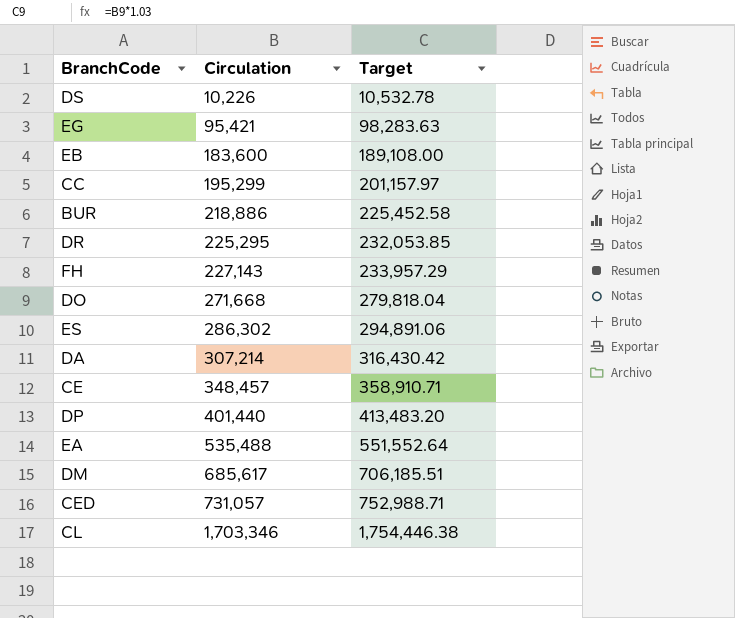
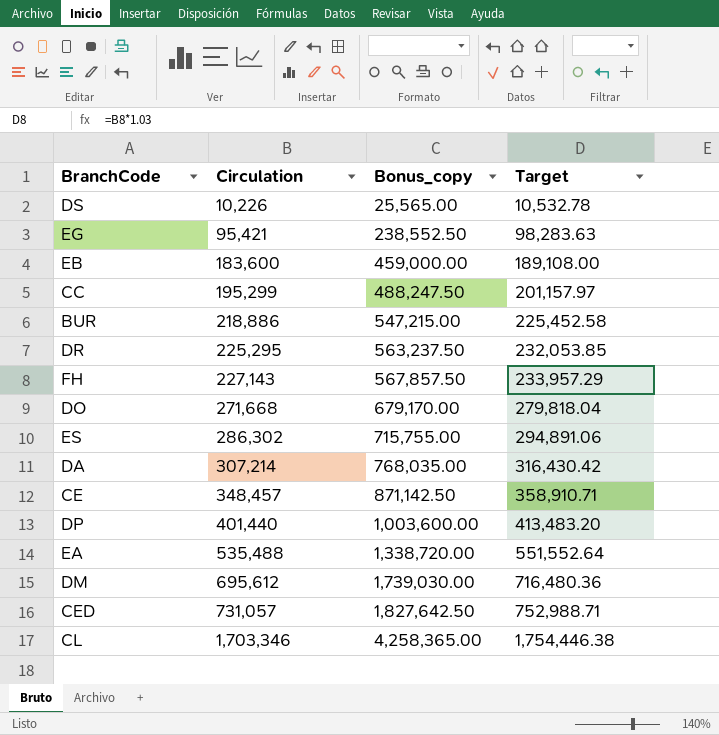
column Bonus_copy | formula: none -> [Circulation] * 2.5
DM | Circulation: 685,617 -> 695,612
DM | Target: 706,185.51 -> 716,480.36

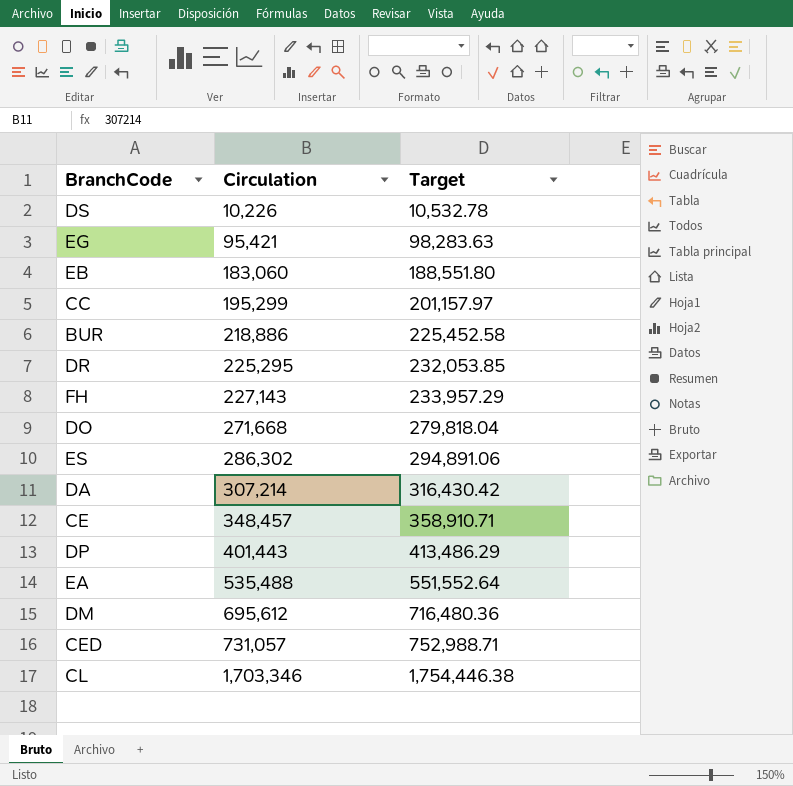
column Bonus_copy | formula: [Circulation] * 2.5 -> none
EB | Circulation: 183,600 -> 183,060
EB | Target: 189,108.00 -> 188,551.80
DP | Circulation: 401,440 -> 401,443
DP | Target: 413,483.20 -> 413,486.29

